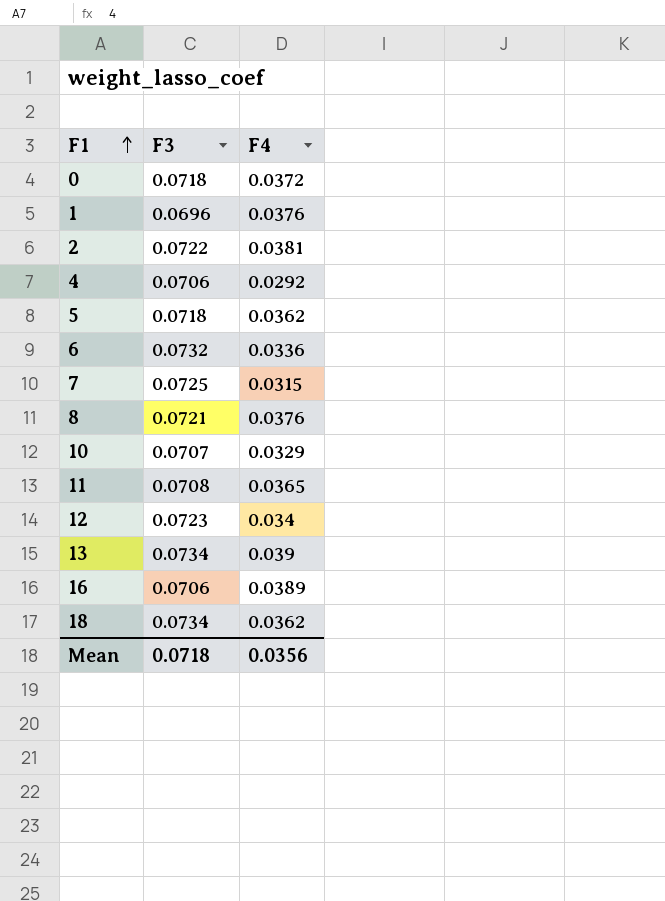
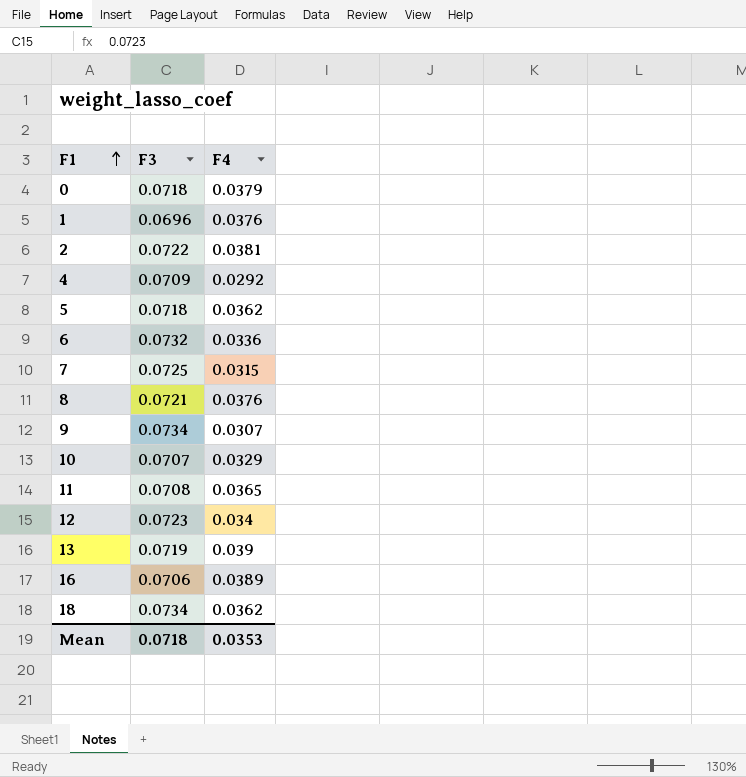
0 | F4: 0.0372 -> 0.0379
4 | F3: 0.0706 -> 0.0709
row 9: none -> 0.0734 | 0.0307
13 | F3: 0.0734 -> 0.0719
Mean | F4: 0.0356 -> 0.0353

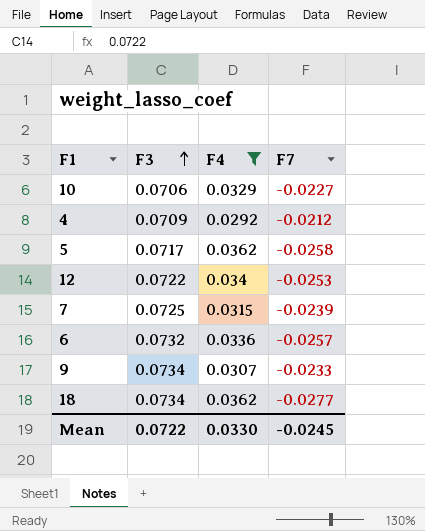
filter: none -> F4 <= 0.0362
row order: F1 ascending -> F3 ascending
column F7 | position: none -> 4
10 | F3: 0.0707 -> 0.0706
5 | F3: 0.0718 -> 0.0717
12 | F3: 0.0723 -> 0.0722
Mean | F3: 0.0718 -> 0.0722
Mean | F4: 0.0353 -> 0.0330

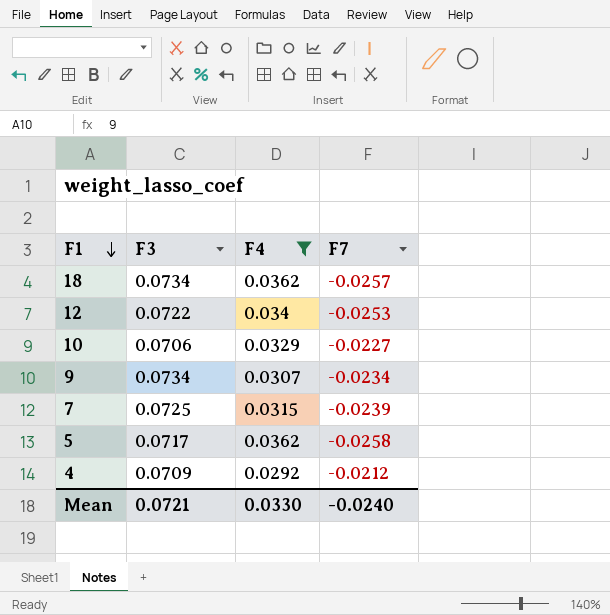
row order: F3 ascending -> F1 descending
row 6: 0.0732 | 0.0336 | -0.0257 -> none
18 | F7: -0.0277 -> -0.0257
9 | F7: -0.0233 -> -0.0234
Mean | F3: 0.0722 -> 0.0721
Mean | F7: -0.0245 -> -0.0240

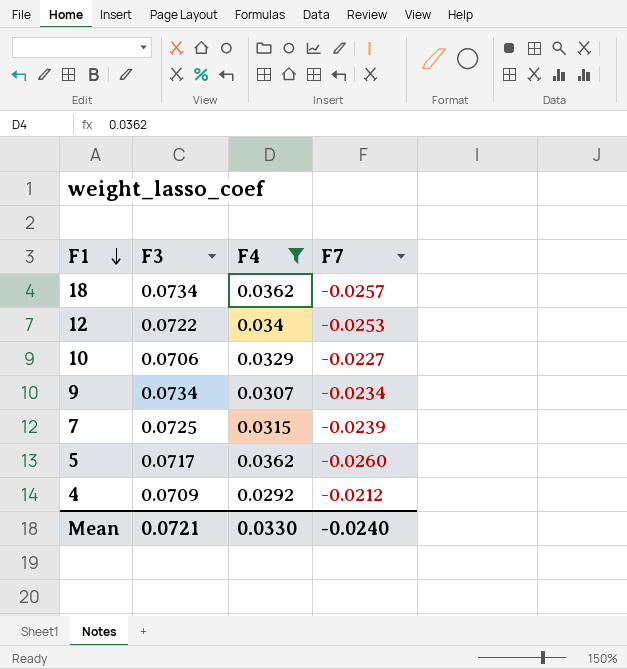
5 | F7: -0.0258 -> -0.0260

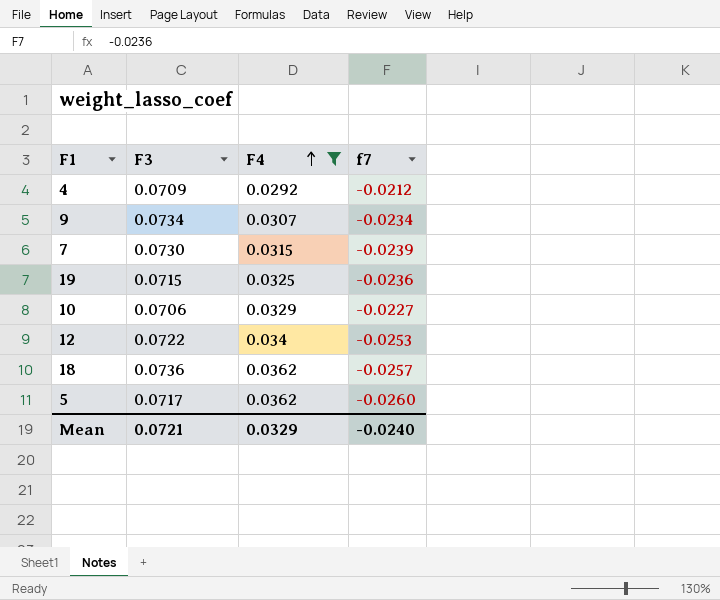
row order: F1 descending -> F4 ascending
column name: F7 -> f7
7 | F3: 0.0725 -> 0.0730
row 19: none -> 0.0715 | 0.0325 | -0.0236
18 | F3: 0.0734 -> 0.0736
Mean | F4: 0.0330 -> 0.0329

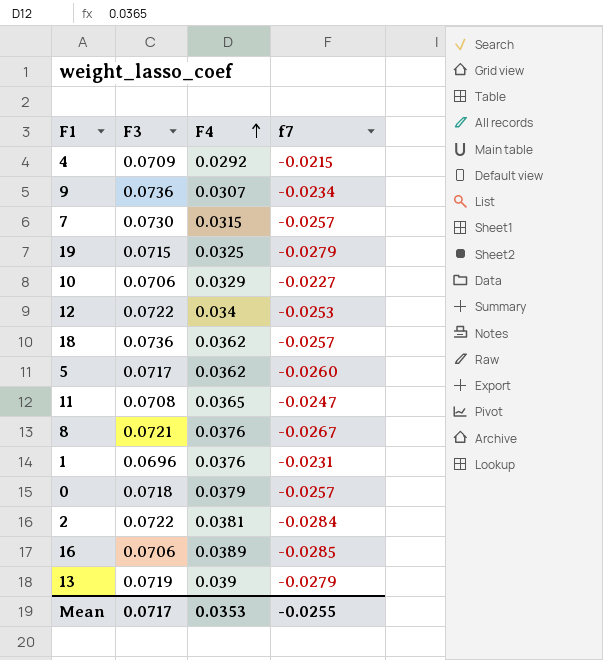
filter: F4 <= 0.0362 -> none
4 | f7: -0.0212 -> -0.0215
9 | F3: 0.0734 -> 0.0736
7 | f7: -0.0239 -> -0.0257
19 | f7: -0.0236 -> -0.0279
Mean | F3: 0.0721 -> 0.0717
Mean | F4: 0.0329 -> 0.0353
Mean | f7: -0.0240 -> -0.0255

